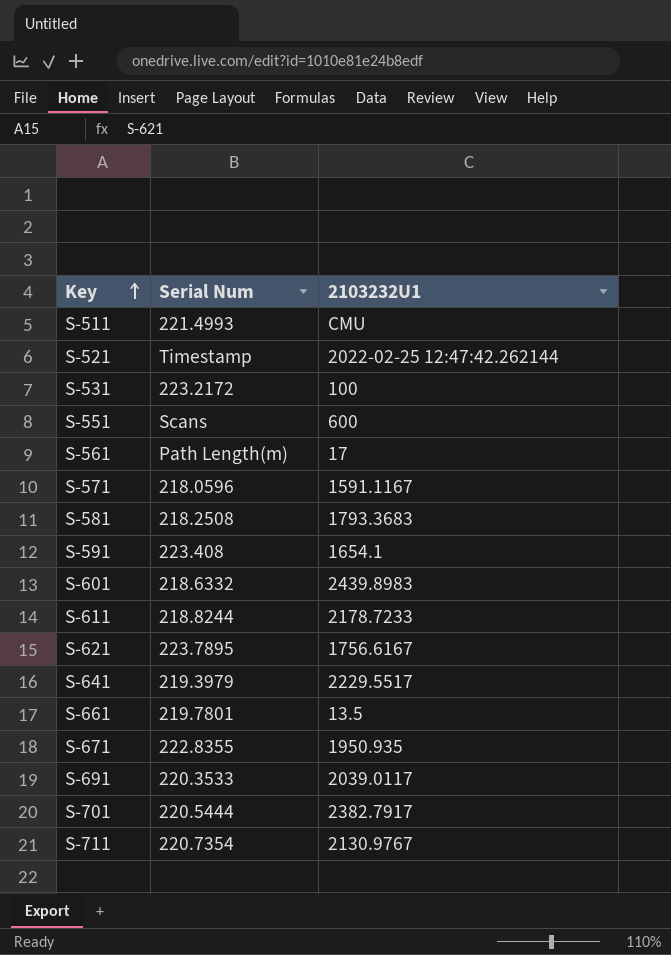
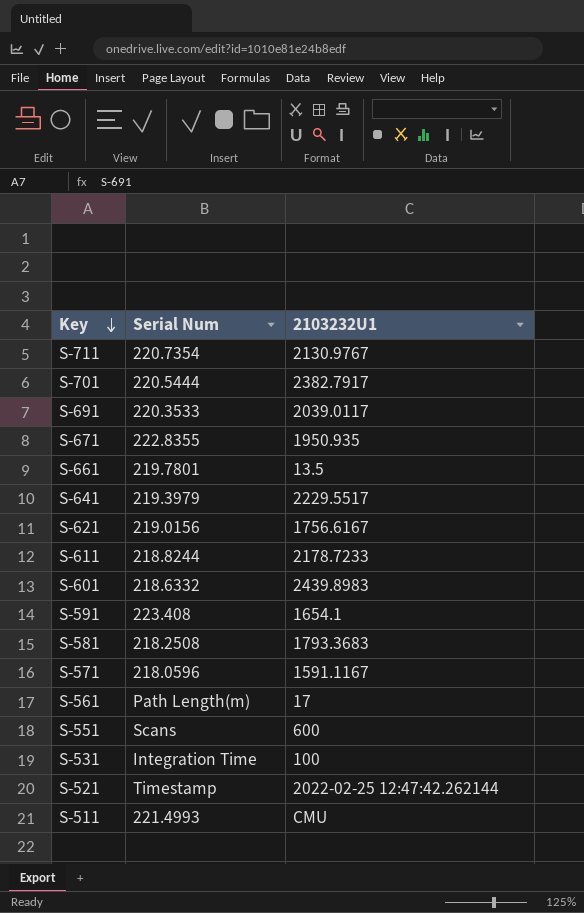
row order: Key ascending -> Key descending
S-621 | Serial Num: 223.7895 -> 219.0156
S-531 | Serial Num: 223.2172 -> Integration Time

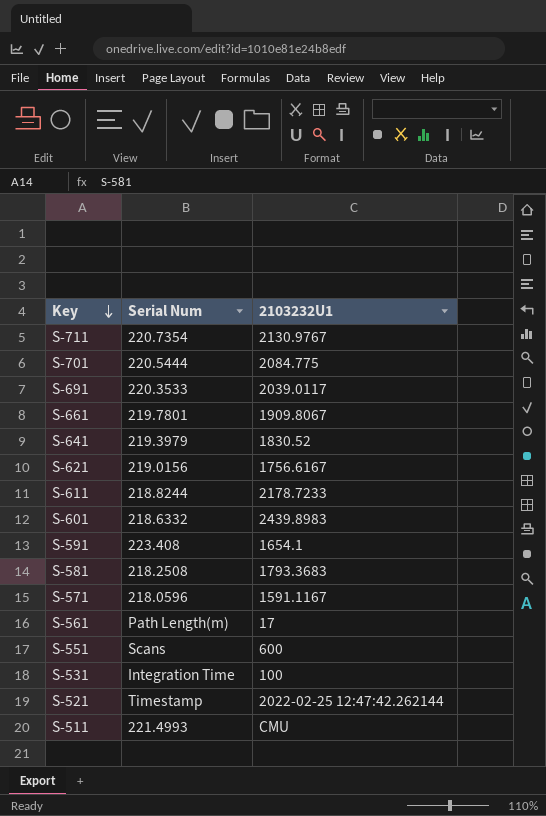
row S-671: 222.8355 | 1950.935 -> none
S-701 | 2103232U1: 2382.7917 -> 2084.775
S-661 | 2103232U1: 13.5 -> 1909.8067
S-641 | 2103232U1: 2229.5517 -> 1830.52

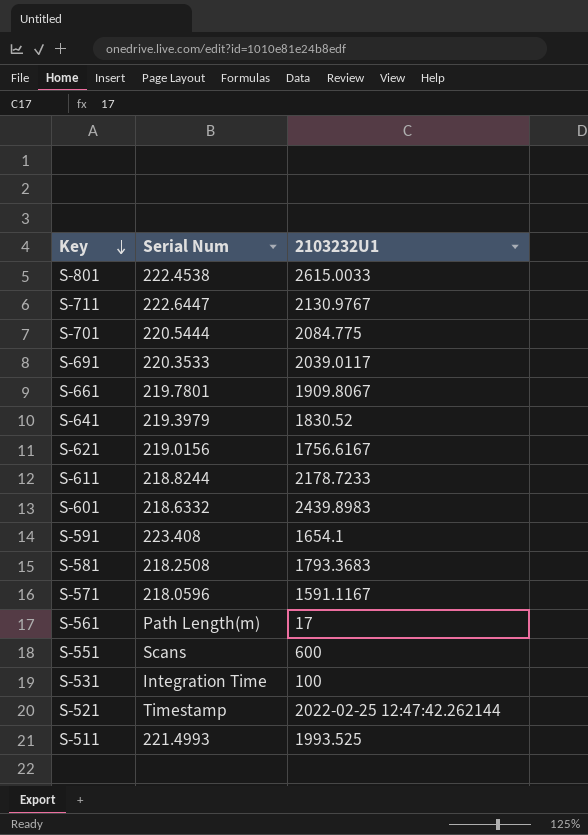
row S-801: none -> 222.4538 | 2615.0033
S-711 | Serial Num: 220.7354 -> 222.6447
S-511 | 2103232U1: CMU -> 1993.525

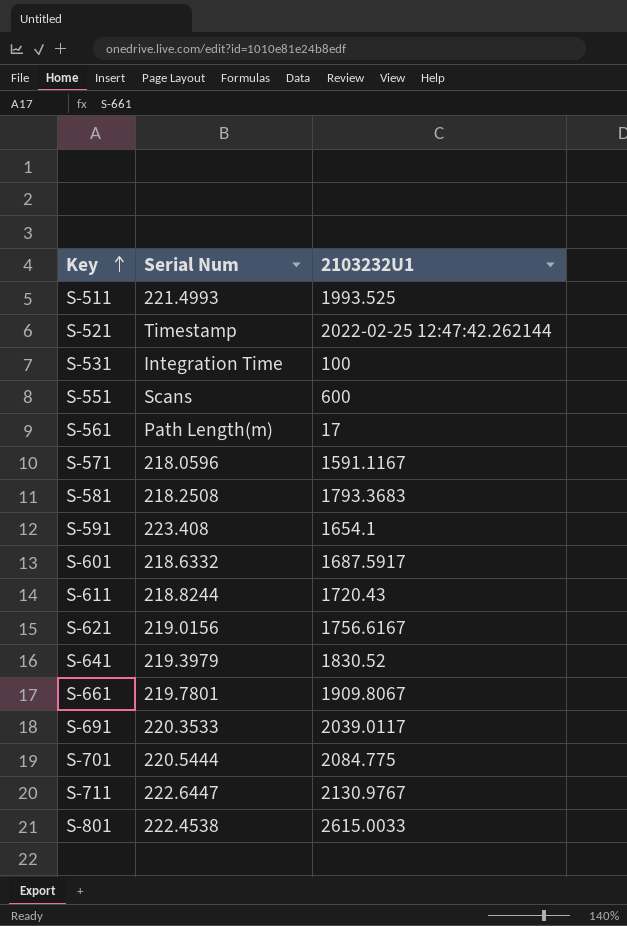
row order: Key descending -> Key ascending
S-601 | 2103232U1: 2439.8983 -> 1687.5917
S-611 | 2103232U1: 2178.7233 -> 1720.43

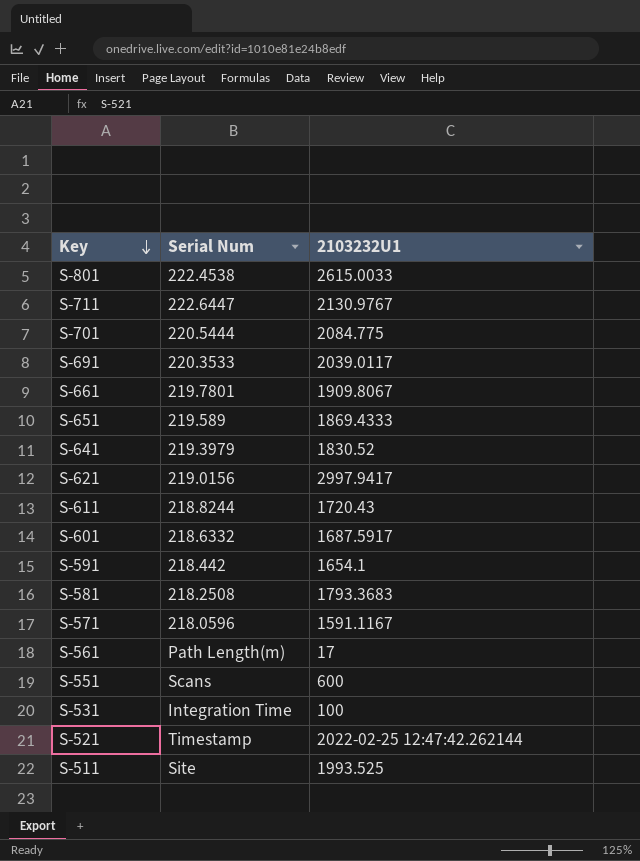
row order: Key ascending -> Key descending
row S-651: none -> 219.589 | 1869.4333
S-621 | 2103232U1: 1756.6167 -> 2997.9417
S-591 | Serial Num: 223.408 -> 218.442
S-511 | Serial Num: 221.4993 -> Site

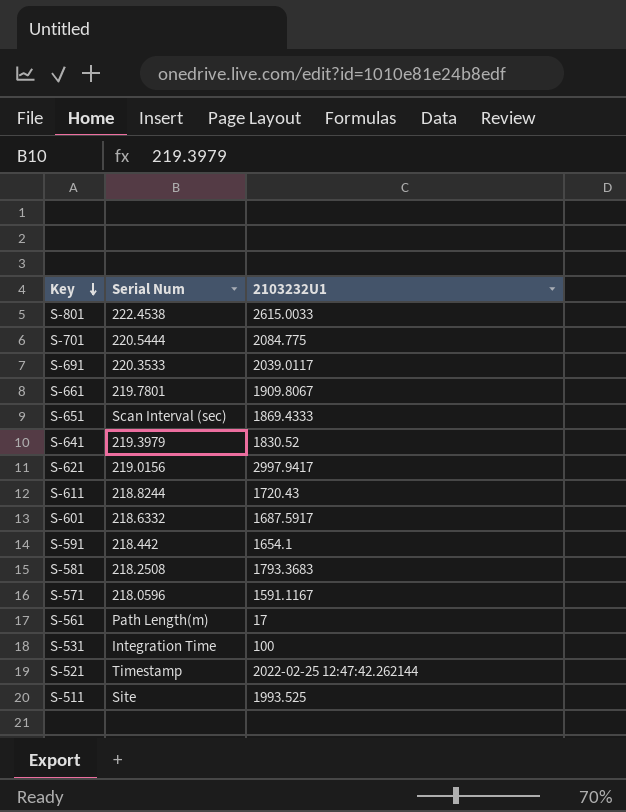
row S-711: 222.6447 | 2130.9767 -> none
row S-551: Scans | 600 -> none
S-651 | Serial Num: 219.589 -> Scan Interval (sec)

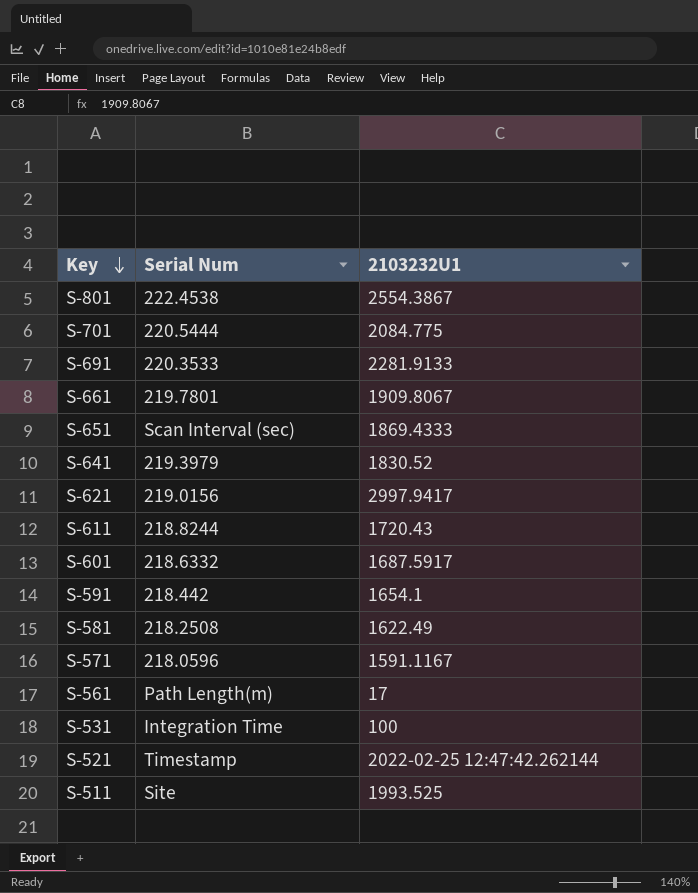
S-801 | 2103232U1: 2615.0033 -> 2554.3867
S-691 | 2103232U1: 2039.0117 -> 2281.9133
S-581 | 2103232U1: 1793.3683 -> 1622.49

